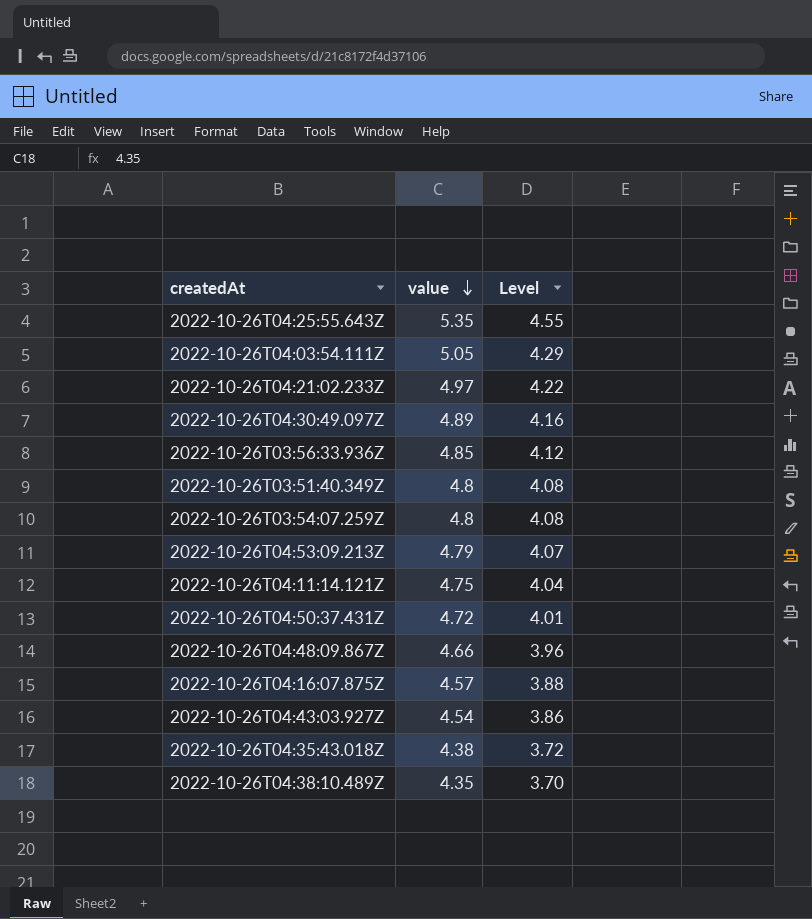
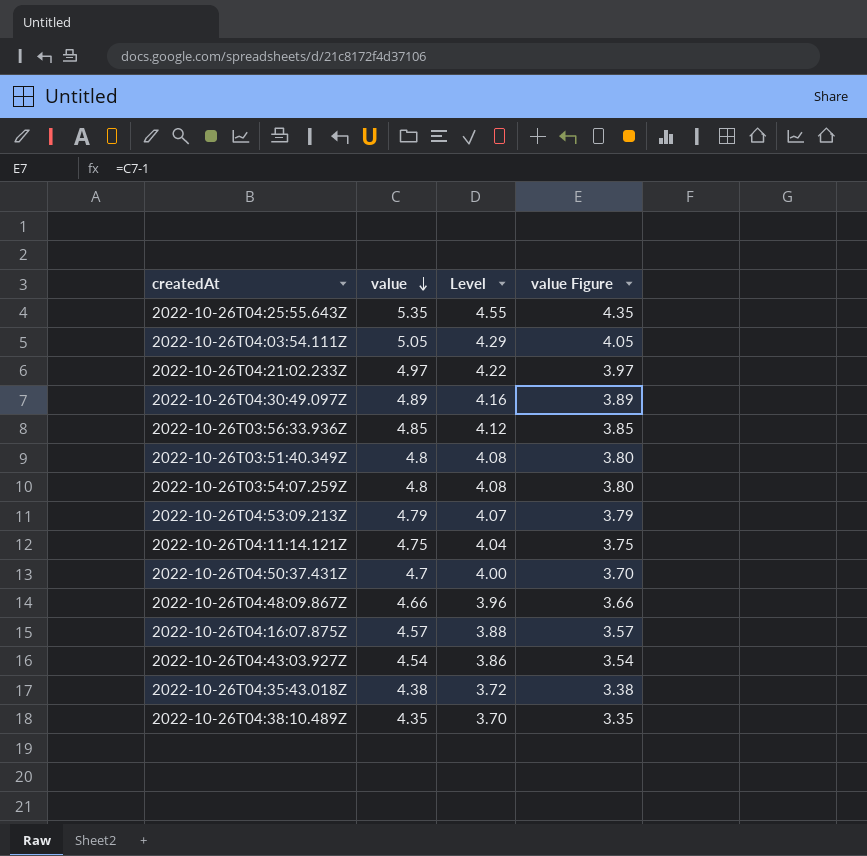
column value Figure | formula: none -> [value] - 1
2022-10-26T04:50:37.431Z | value: 4.72 -> 4.7
2022-10-26T04:50:37.431Z | Level: 4.01 -> 4.00

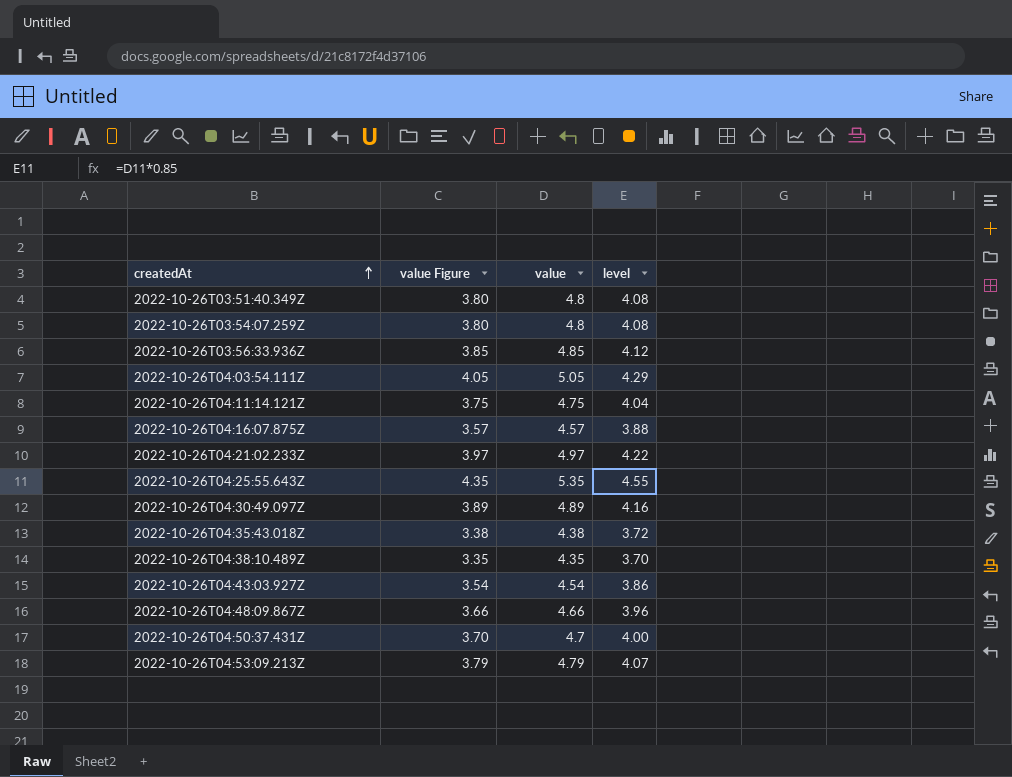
row order: value descending -> createdAt ascending
column value Figure | position: 4 -> 2
column name: Level -> level

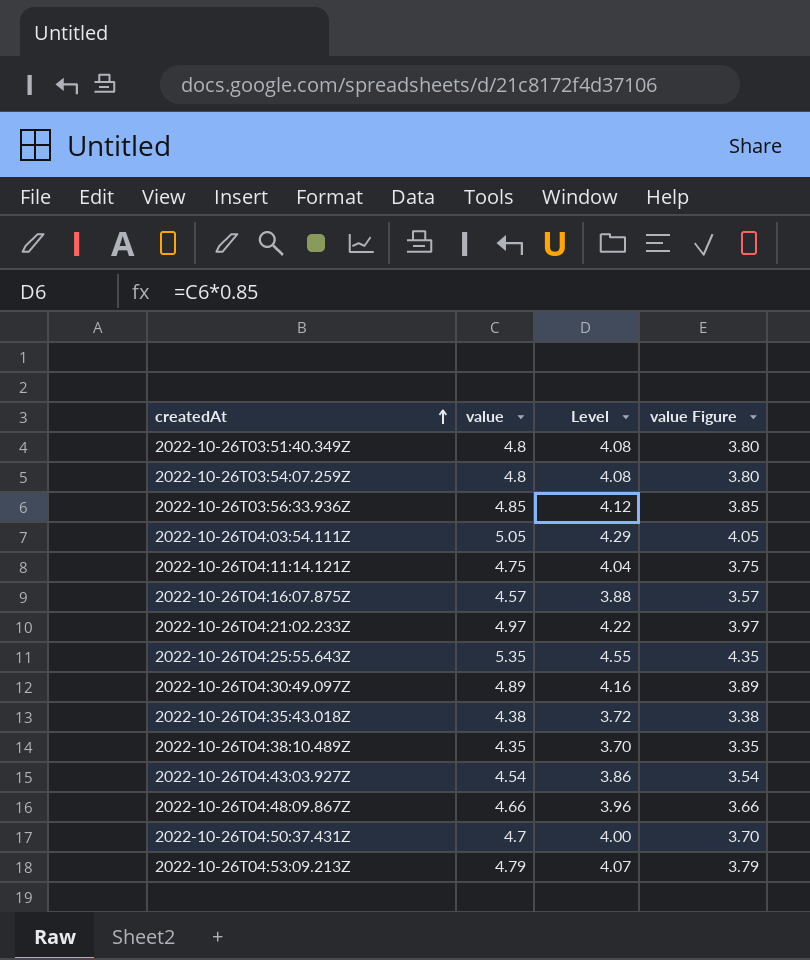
column name: level -> Level
column value Figure | position: 2 -> 4

